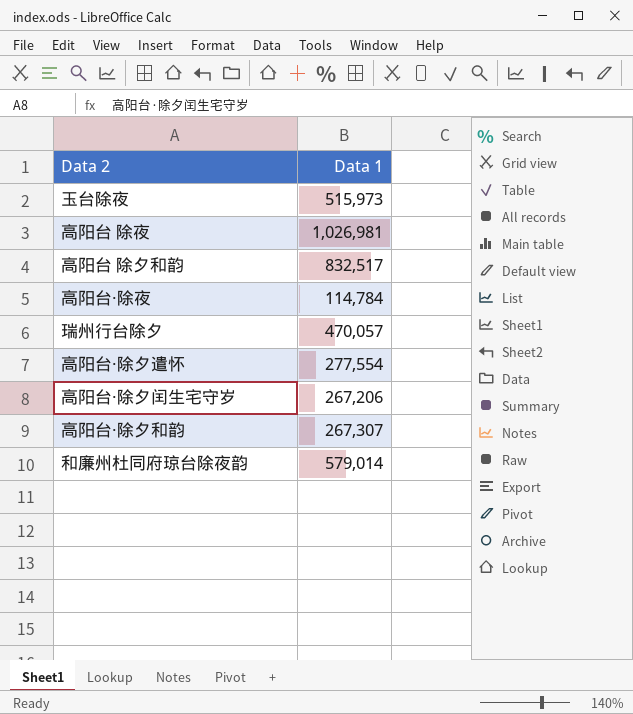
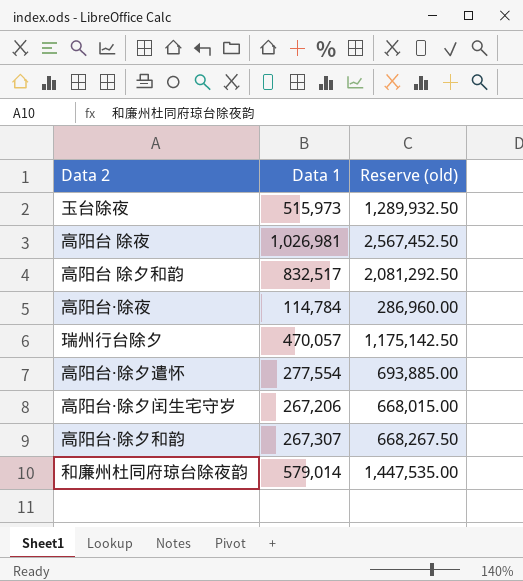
column Reserve (old) | formula: none -> [Data 1] * 2.5

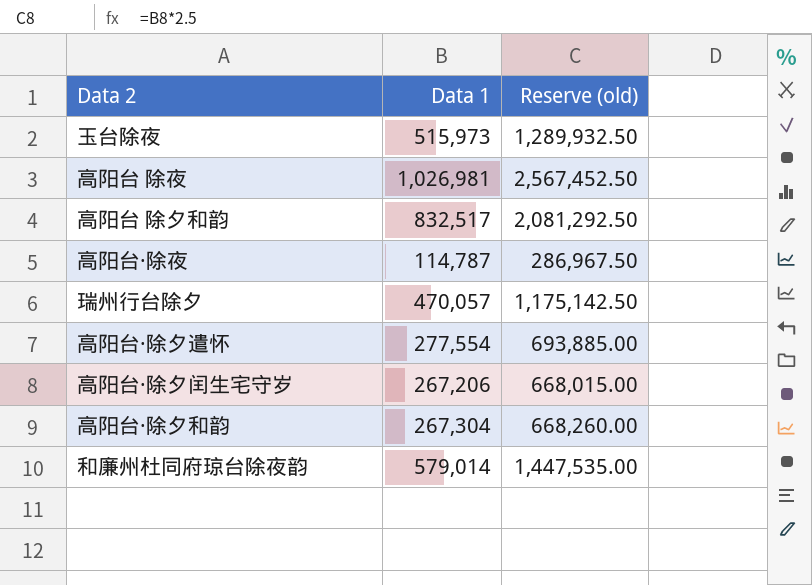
高阳台·除夜 | Data 1: 114,784 -> 114,787
高阳台·除夜 | Reserve (old): 286,960.00 -> 286,967.50
高阳台·除夕和韵 | Data 1: 267,307 -> 267,304
高阳台·除夕和韵 | Reserve (old): 668,267.50 -> 668,260.00

